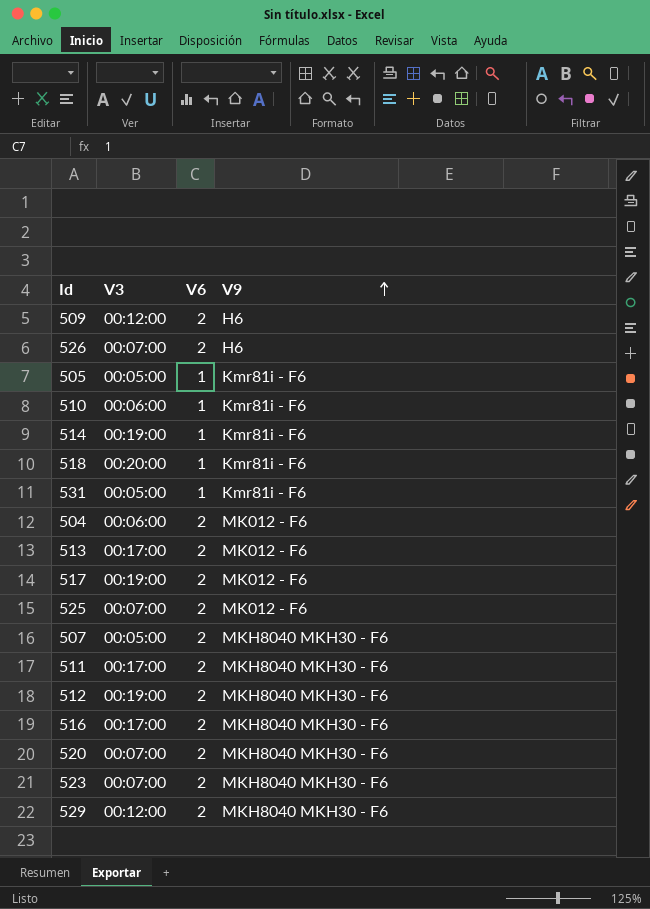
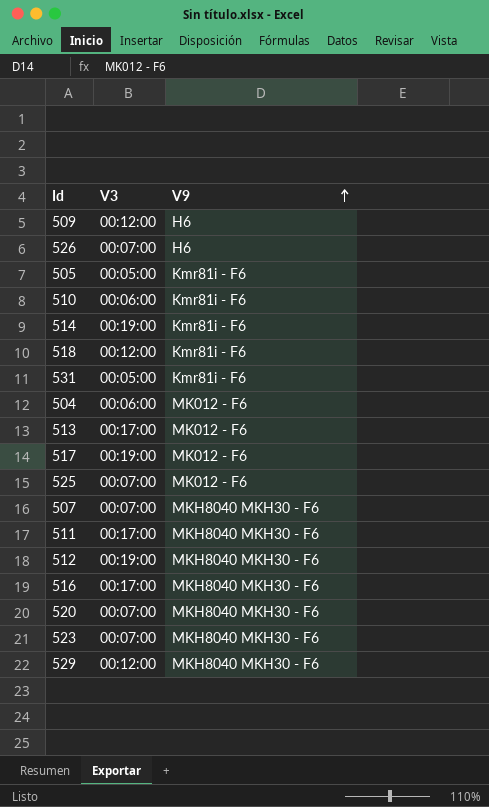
column V6 | position: 3 -> none
518 | V3: 00:20:00 -> 00:12:00
507 | V3: 00:05:00 -> 00:07:00

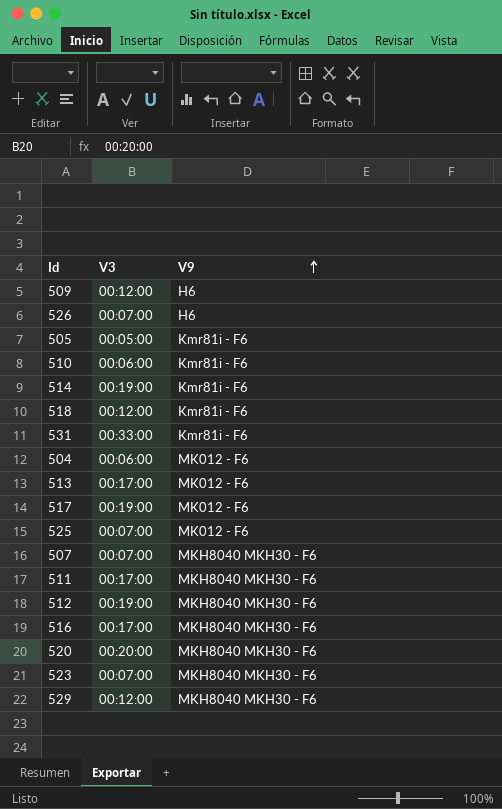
531 | V3: 00:05:00 -> 00:33:00
520 | V3: 00:07:00 -> 00:20:00

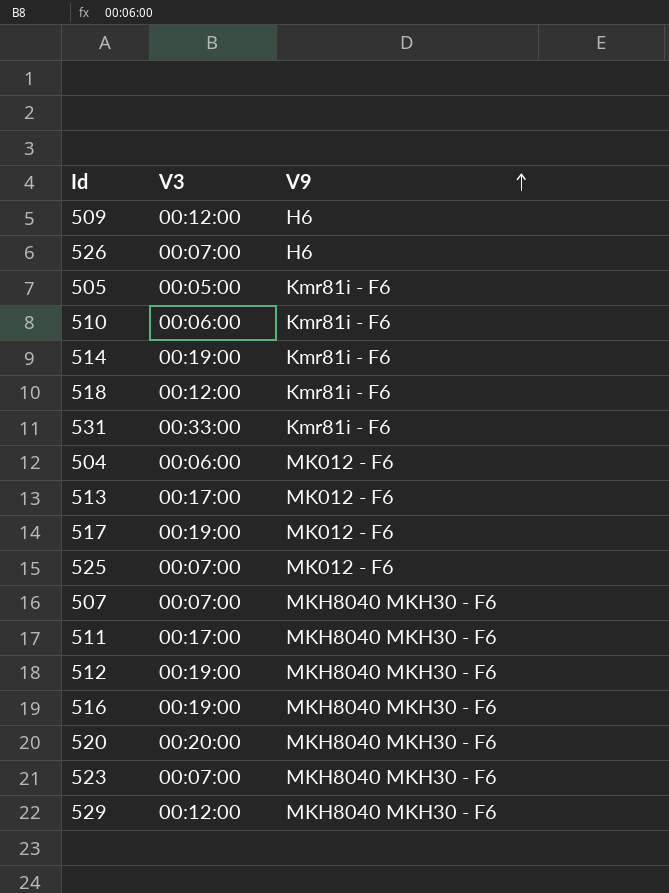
516 | V3: 00:17:00 -> 00:19:00

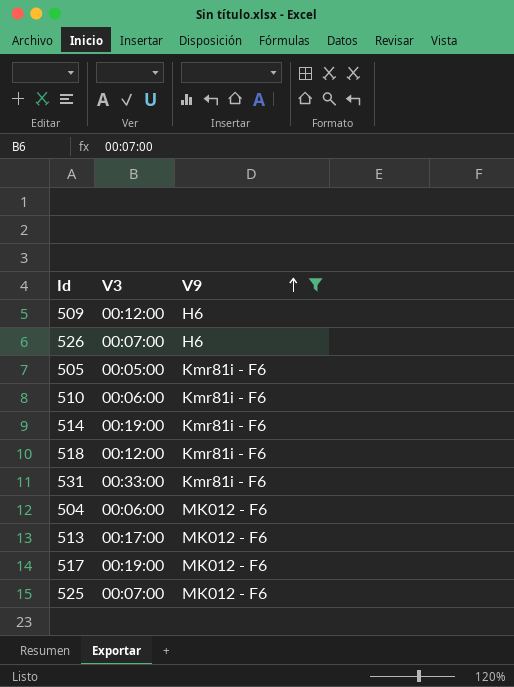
filter: none -> V9 != MKH8040 MKH30 - F6

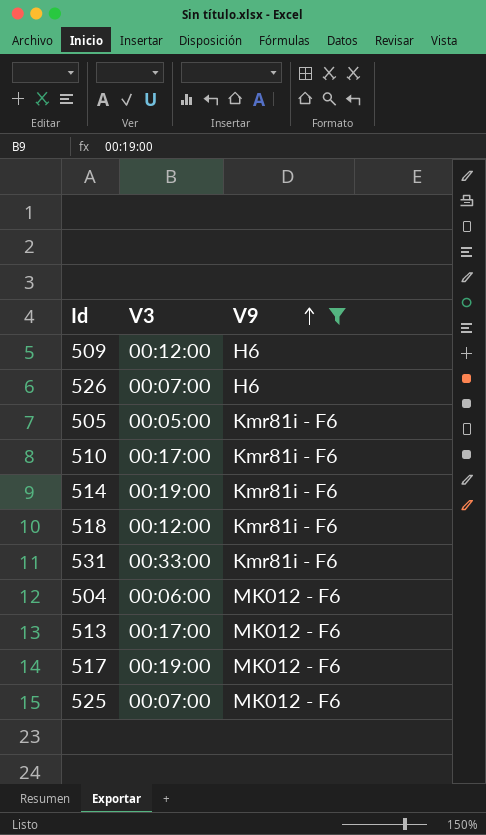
510 | V3: 00:06:00 -> 00:17:00

